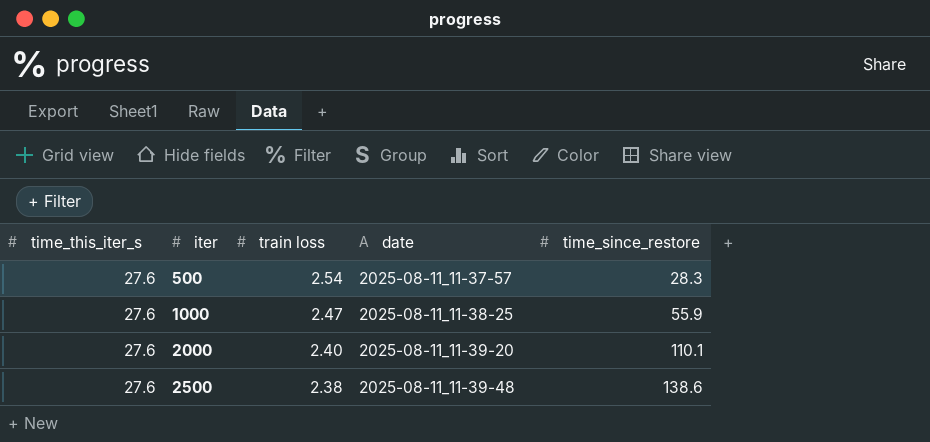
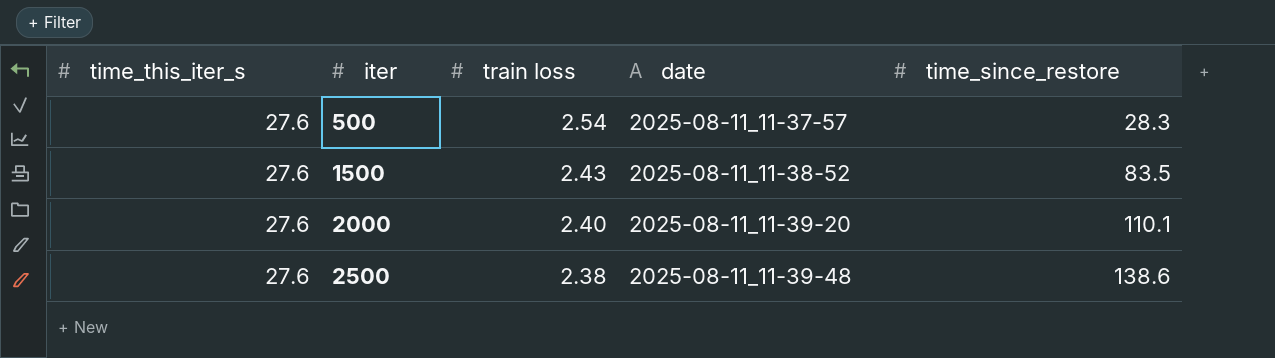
row 1000: 27.6 | 2.47 | 2025-08-11_11-38-25 | 55.9 -> none
row 1500: none -> 27.6 | 2.43 | 2025-08-11_11-38-52 | 83.5

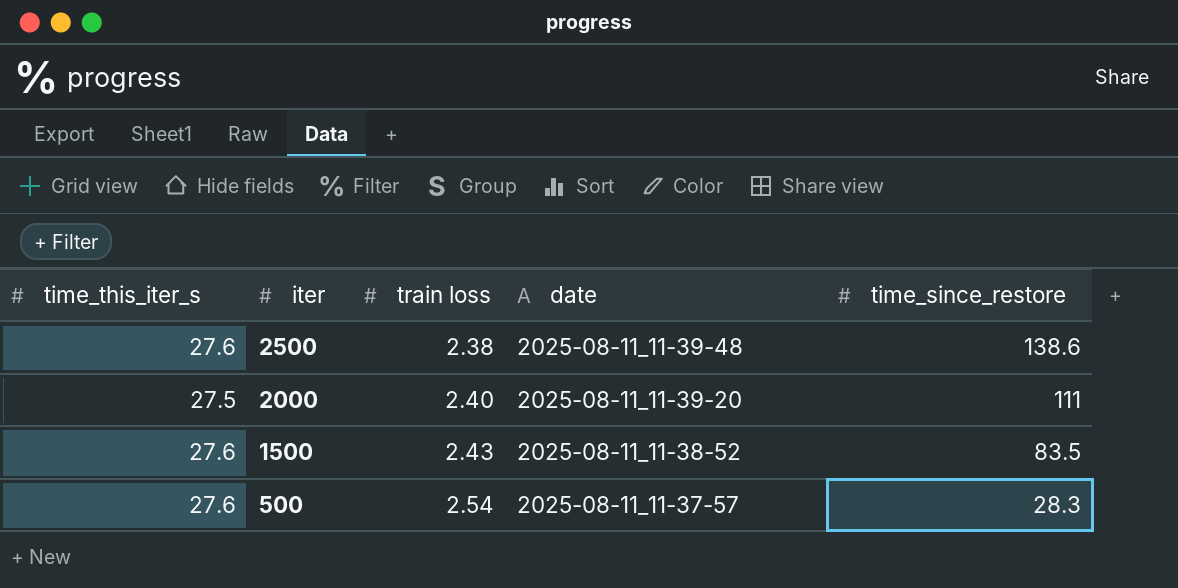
row order: iter ascending -> iter descending
2000 | time_this_iter_s: 27.6 -> 27.5
2000 | time_since_restore: 110.1 -> 111

